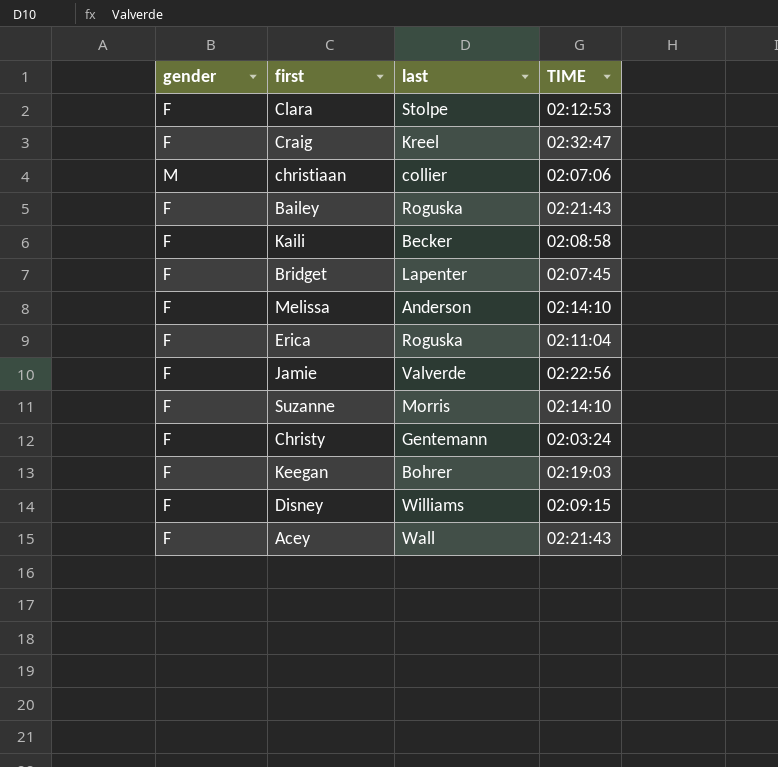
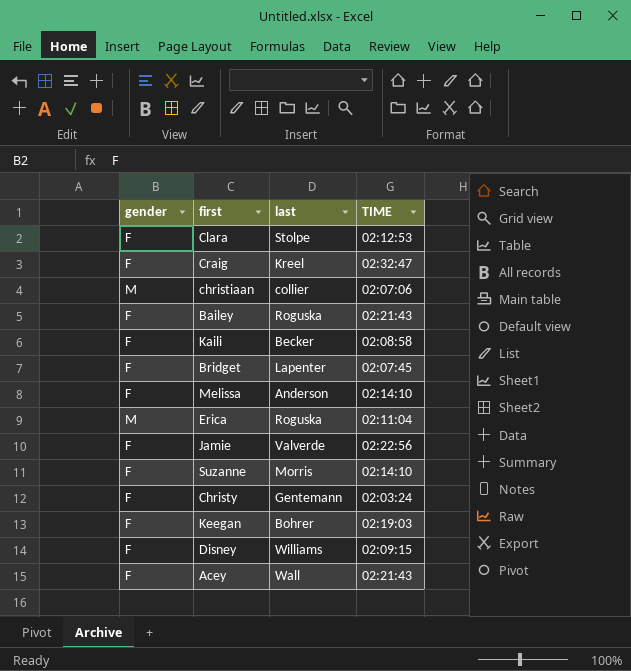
Erica | gender: F -> M

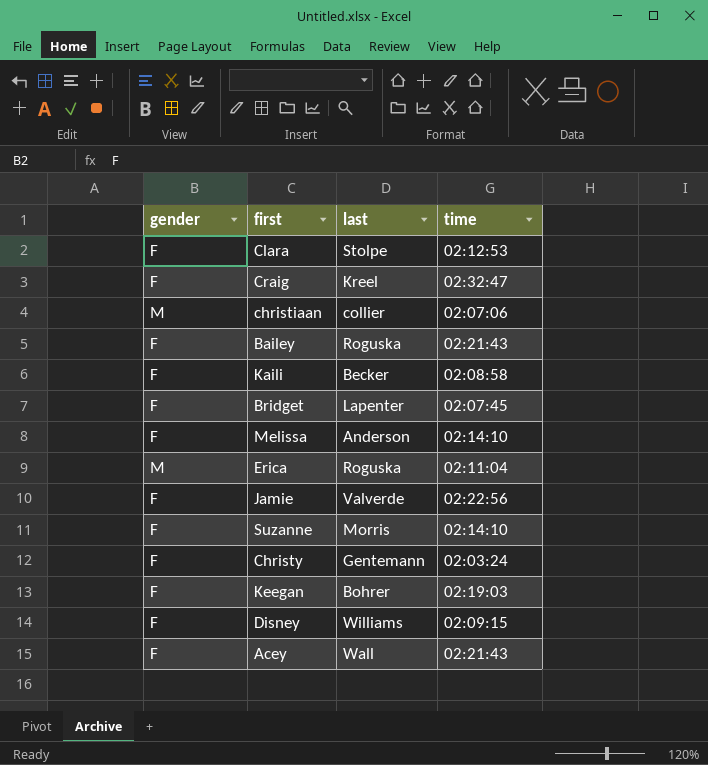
column name: TIME -> time

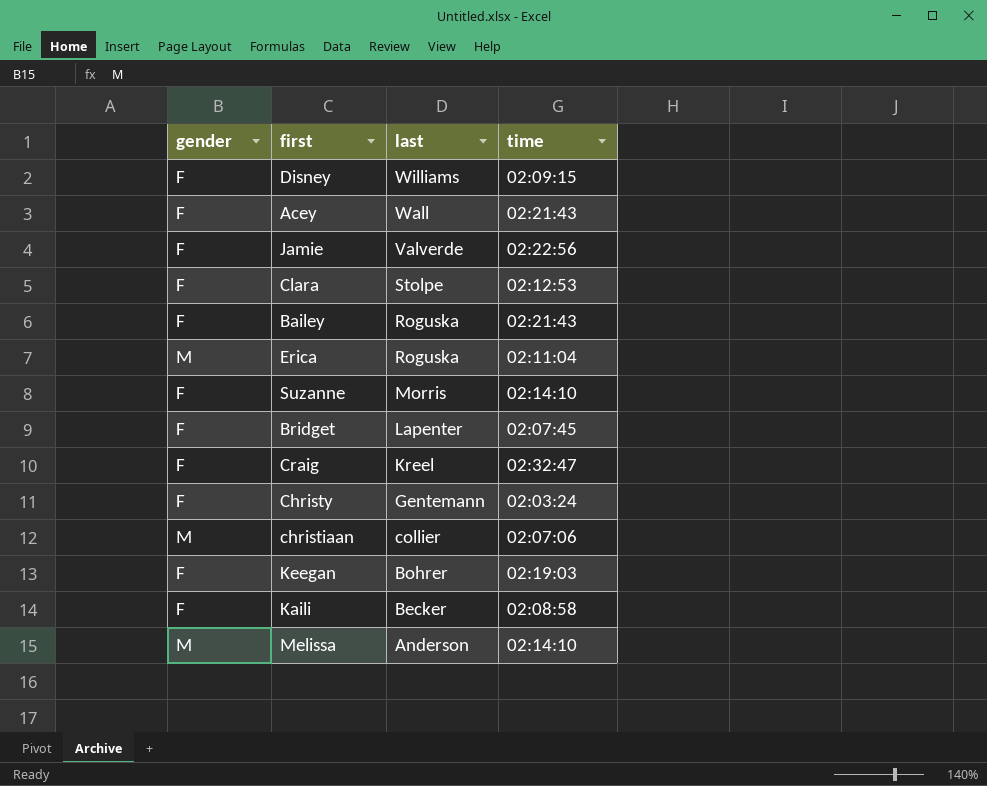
row order: none -> last descending
Melissa | gender: F -> M

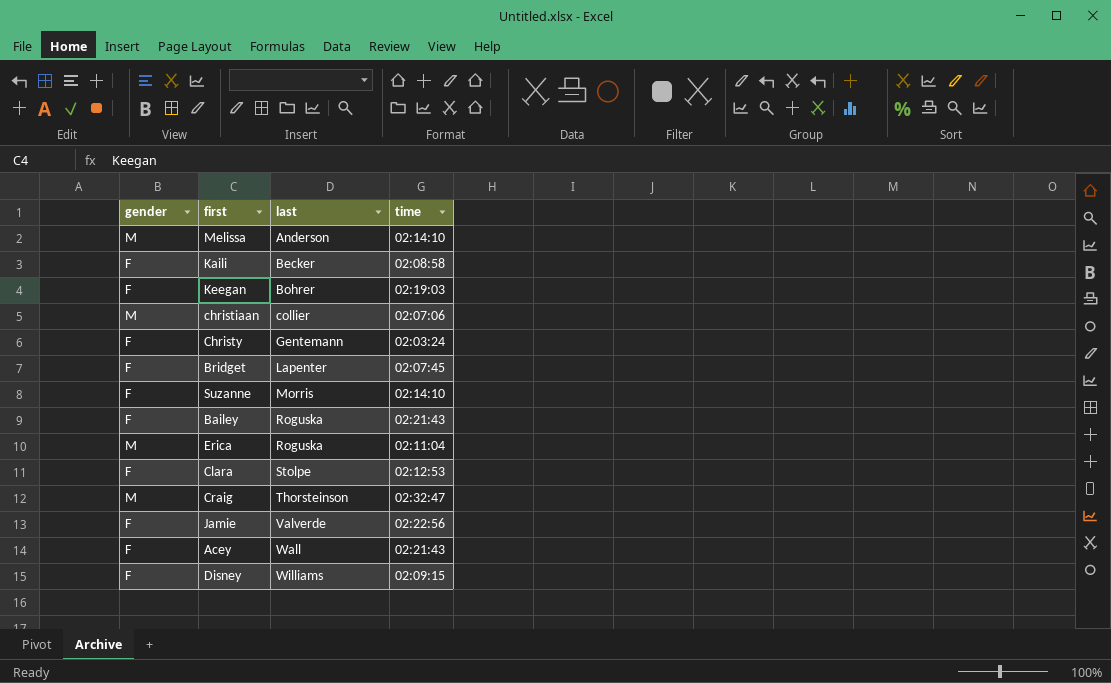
row order: last descending -> last ascending
Craig | gender: F -> M
Craig | last: Kreel -> Thorsteinson

